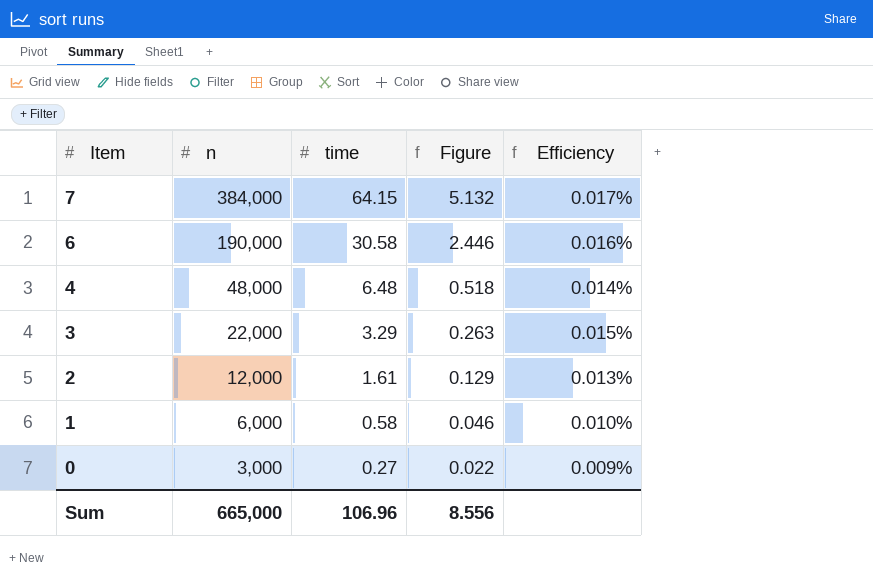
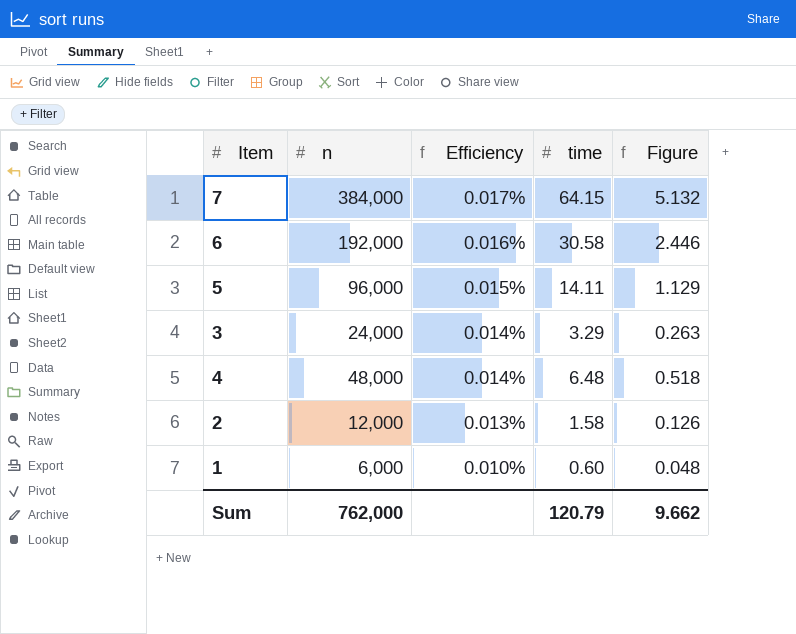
row order: Item descending -> Efficiency descending
column Efficiency | position: 5 -> 3
row 0: 3,000 | 0.27 | 0.022 | 0.009% -> none
6 | n: 190,000 -> 192,000
row 5: none -> 96,000 | 0.015% | 14.11 | 1.129
3 | n: 22,000 -> 24,000
3 | Efficiency: 0.015% -> 0.014%
2 | time: 1.61 -> 1.58
2 | Figure: 0.129 -> 0.126
1 | time: 0.58 -> 0.60
1 | Figure: 0.046 -> 0.048
Sum | n: 665,000 -> 762,000
Sum | time: 106.96 -> 120.79
Sum | Figure: 8.556 -> 9.662

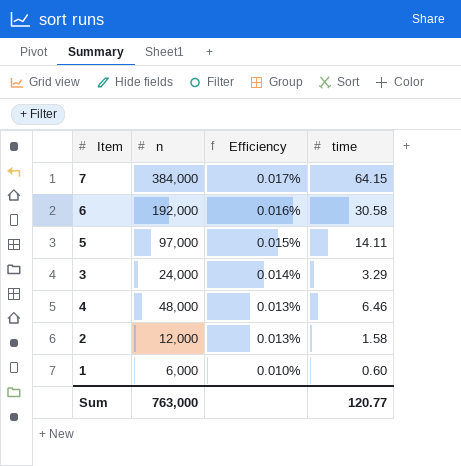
column Figure | formula: [time] * 0.08 -> none
5 | n: 96,000 -> 97,000
4 | Efficiency: 0.014% -> 0.013%
4 | time: 6.48 -> 6.46
Sum | n: 762,000 -> 763,000
Sum | time: 120.79 -> 120.77

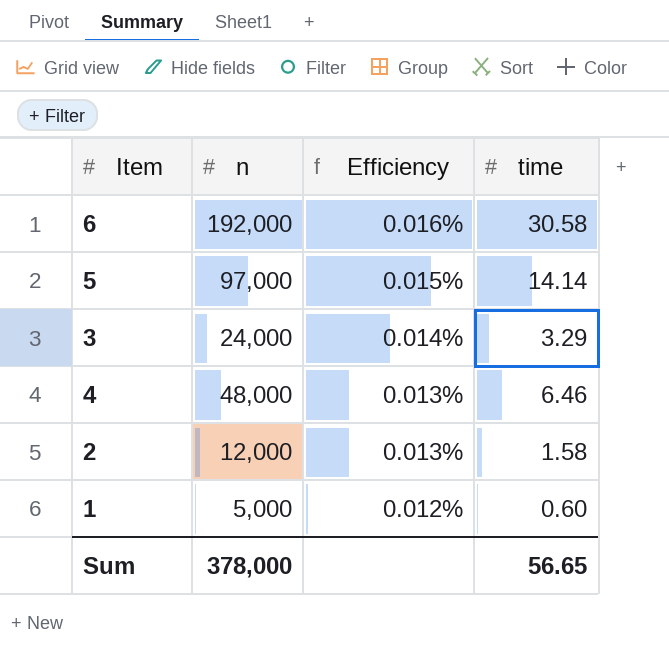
row 7: 384,000 | 0.017% | 64.15 -> none
5 | time: 14.11 -> 14.14
1 | n: 6,000 -> 5,000
1 | Efficiency: 0.010% -> 0.012%
Sum | n: 763,000 -> 378,000
Sum | time: 120.77 -> 56.65

